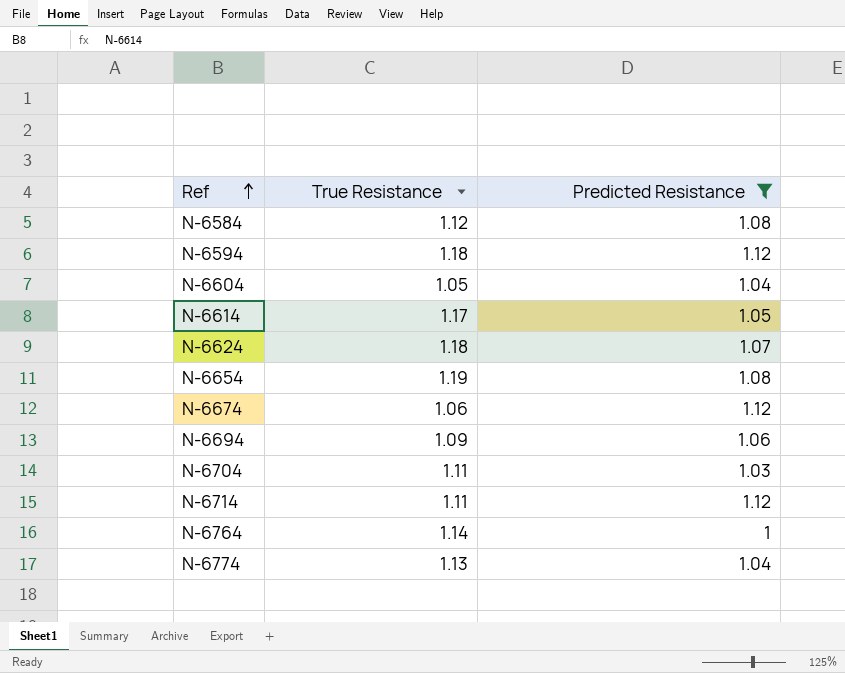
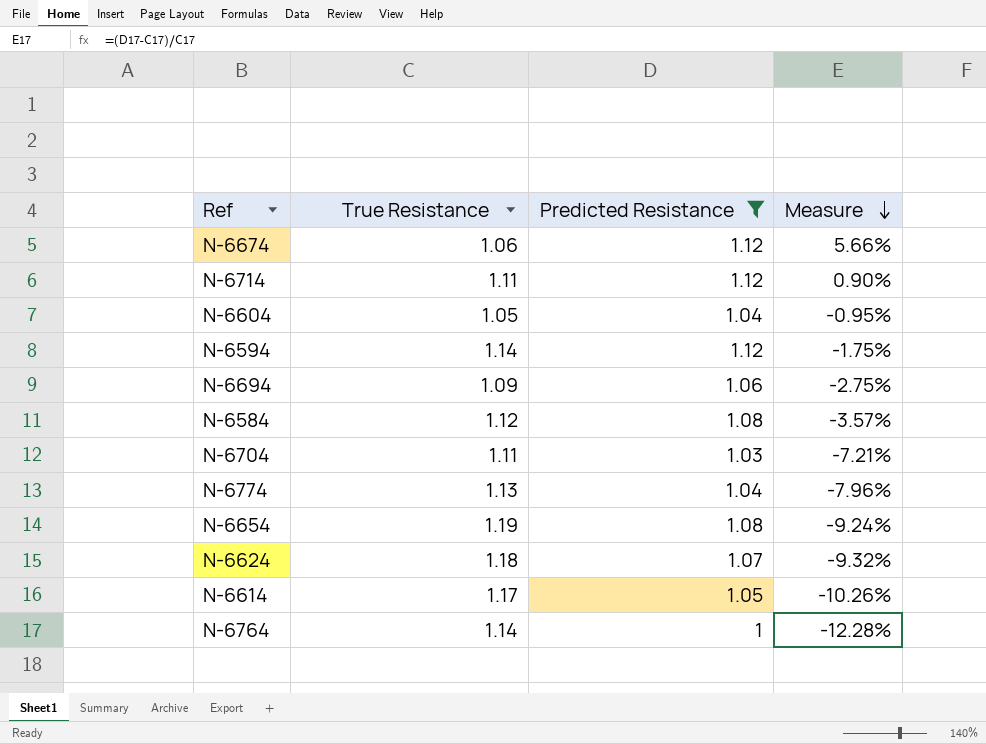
row order: Ref ascending -> Measure descending
column Measure | formula: none -> ([Predicted Resistance] - [True Resistance]) / [True Resistance]
N-6594 | True Resistance: 1.18 -> 1.14

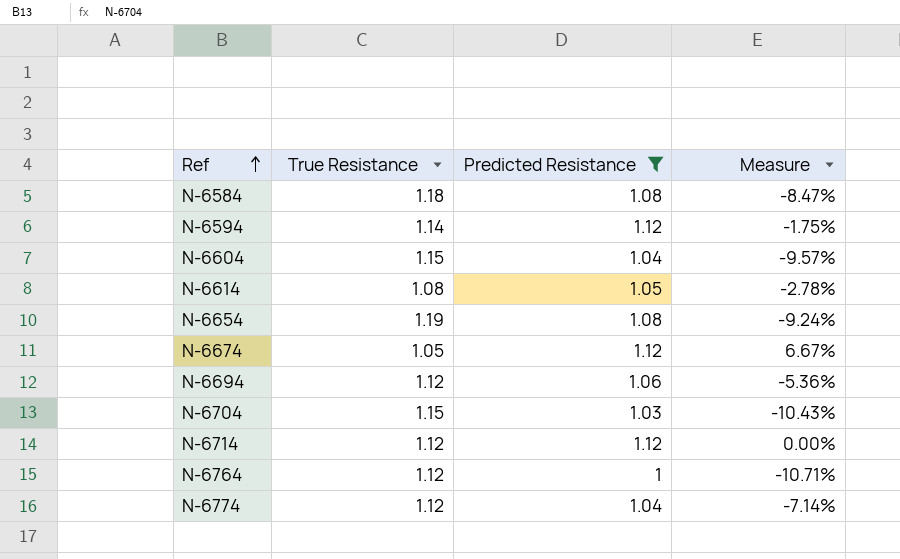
row order: Measure descending -> Ref ascending
row N-6624: 1.18 | 1.07 | -9.32% -> none
N-6584 | True Resistance: 1.12 -> 1.18
N-6584 | Measure: -3.57% -> -8.47%
N-6604 | True Resistance: 1.05 -> 1.15
N-6604 | Measure: -0.95% -> -9.57%
N-6614 | True Resistance: 1.17 -> 1.08
N-6614 | Measure: -10.26% -> -2.78%
N-6674 | True Resistance: 1.06 -> 1.05
N-6674 | Measure: 5.66% -> 6.67%
N-6694 | True Resistance: 1.09 -> 1.12
N-6694 | Measure: -2.75% -> -5.36%
N-6704 | True Resistance: 1.11 -> 1.15
N-6704 | Measure: -7.21% -> -10.43%
N-6714 | True Resistance: 1.11 -> 1.12
N-6714 | Measure: 0.90% -> 0.00%
N-6764 | True Resistance: 1.14 -> 1.12
N-6764 | Measure: -12.28% -> -10.71%
N-6774 | True Resistance: 1.13 -> 1.12
N-6774 | Measure: -7.96% -> -7.14%

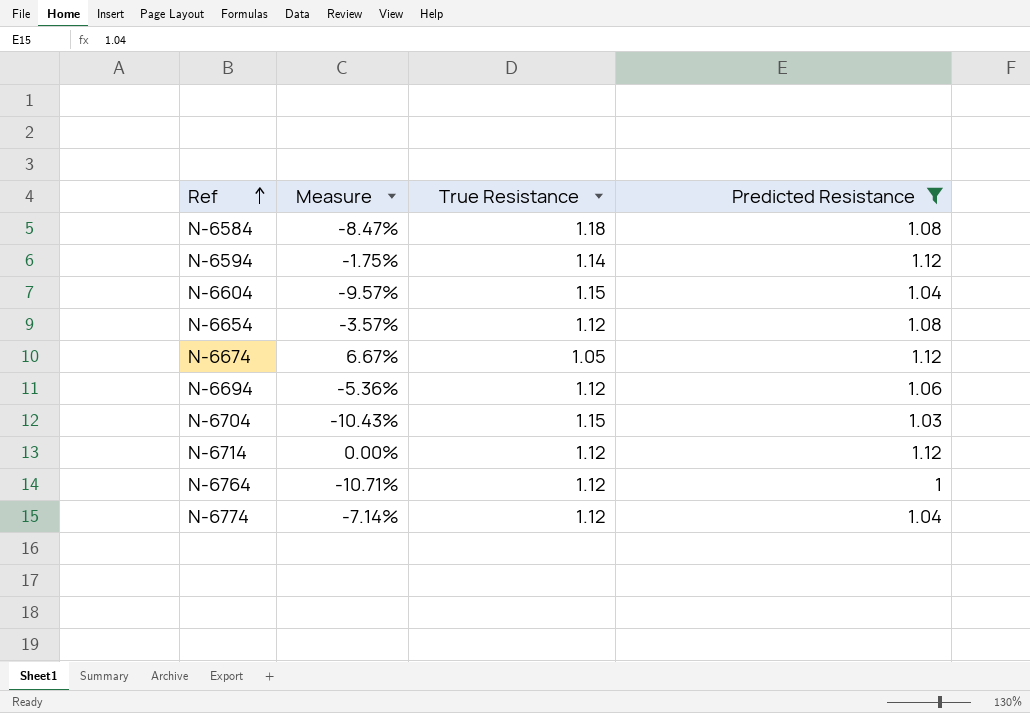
column Measure | position: 4 -> 2
row N-6614: 1.08 | 1.05 | -2.78% -> none
N-6654 | Measure: -9.24% -> -3.57%
N-6654 | True Resistance: 1.19 -> 1.12

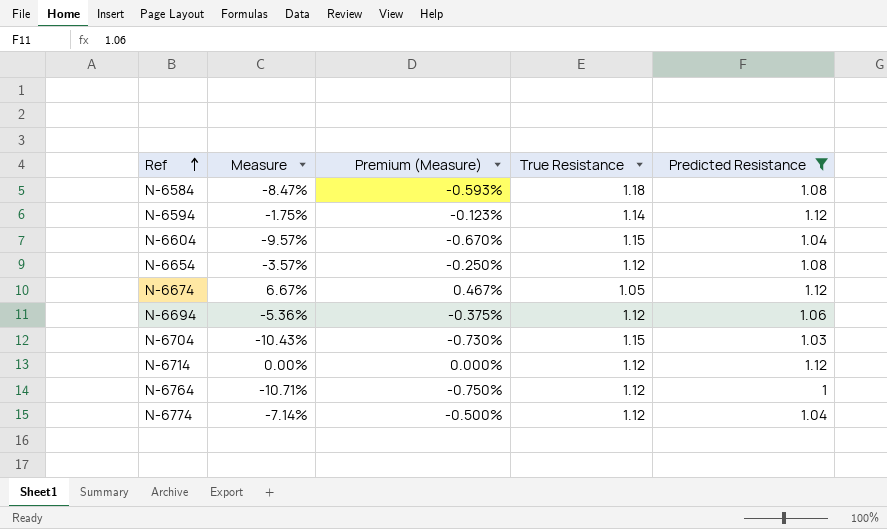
column Premium (Measure) | formula: none -> [Measure] * 0.07

